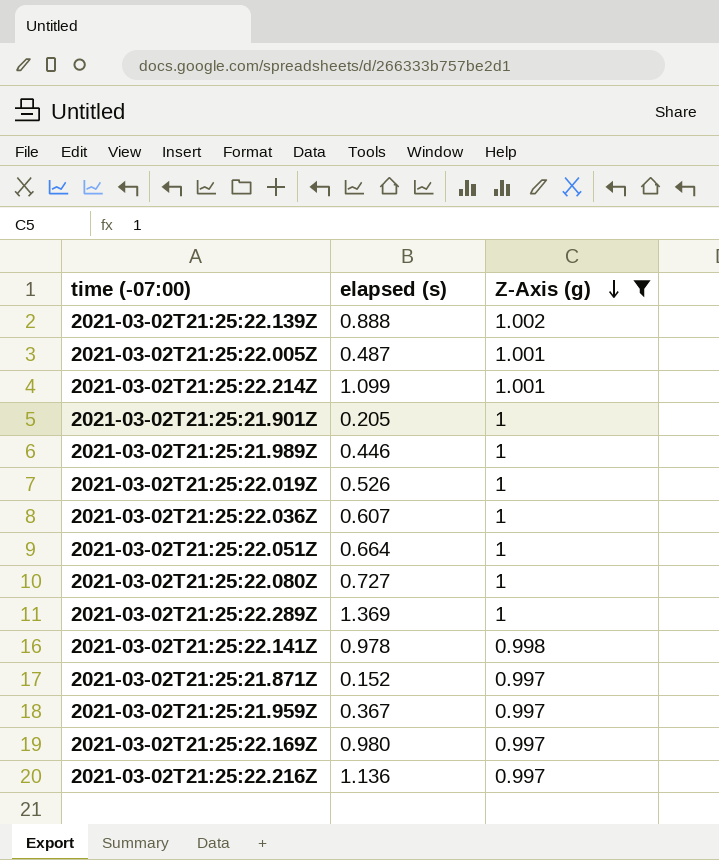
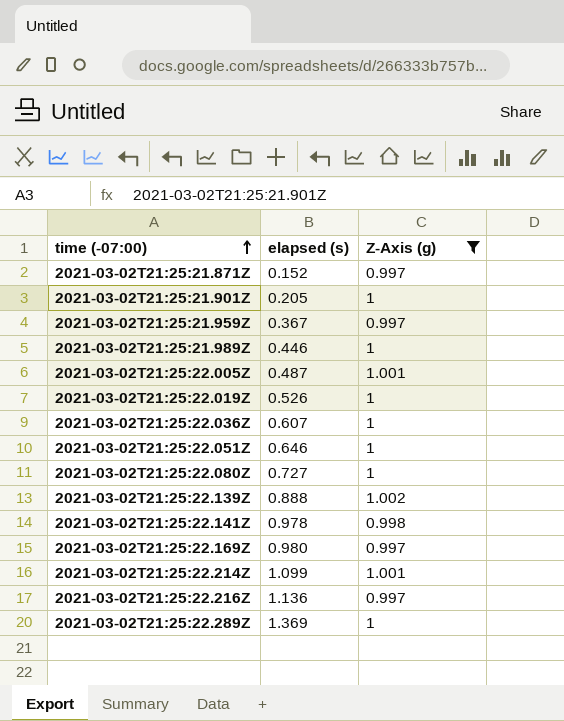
row order: Z-Axis (g) descending -> time (-07:00) ascending
2021-03-02T21:25:22.051Z | elapsed (s): 0.664 -> 0.646

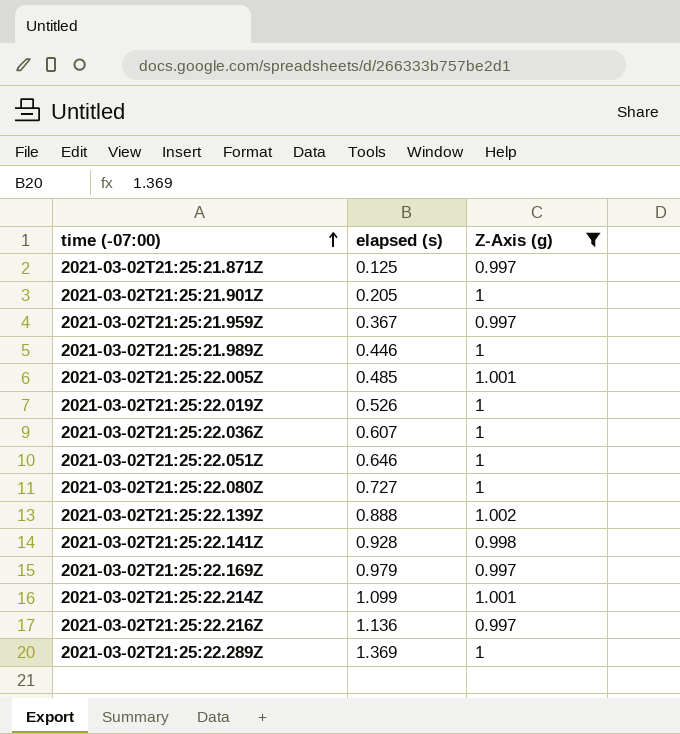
2021-03-02T21:25:21.871Z | elapsed (s): 0.152 -> 0.125
2021-03-02T21:25:22.005Z | elapsed (s): 0.487 -> 0.485
2021-03-02T21:25:22.141Z | elapsed (s): 0.978 -> 0.928
2021-03-02T21:25:22.169Z | elapsed (s): 0.980 -> 0.979

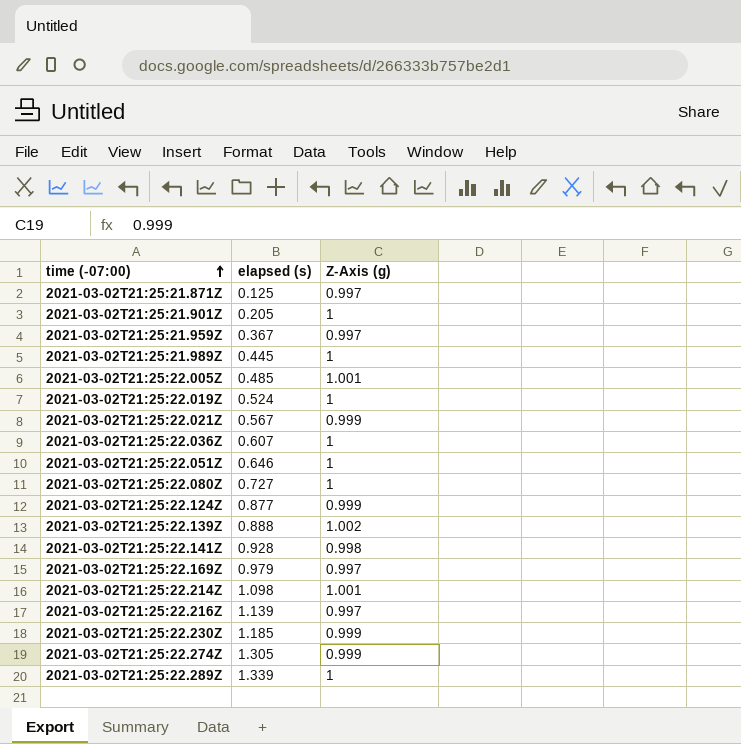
filter: Z-Axis (g) != 0.999 -> none
2021-03-02T21:25:21.989Z | elapsed (s): 0.446 -> 0.445
2021-03-02T21:25:22.019Z | elapsed (s): 0.526 -> 0.524
2021-03-02T21:25:22.214Z | elapsed (s): 1.099 -> 1.098
2021-03-02T21:25:22.216Z | elapsed (s): 1.136 -> 1.139
2021-03-02T21:25:22.289Z | elapsed (s): 1.369 -> 1.339

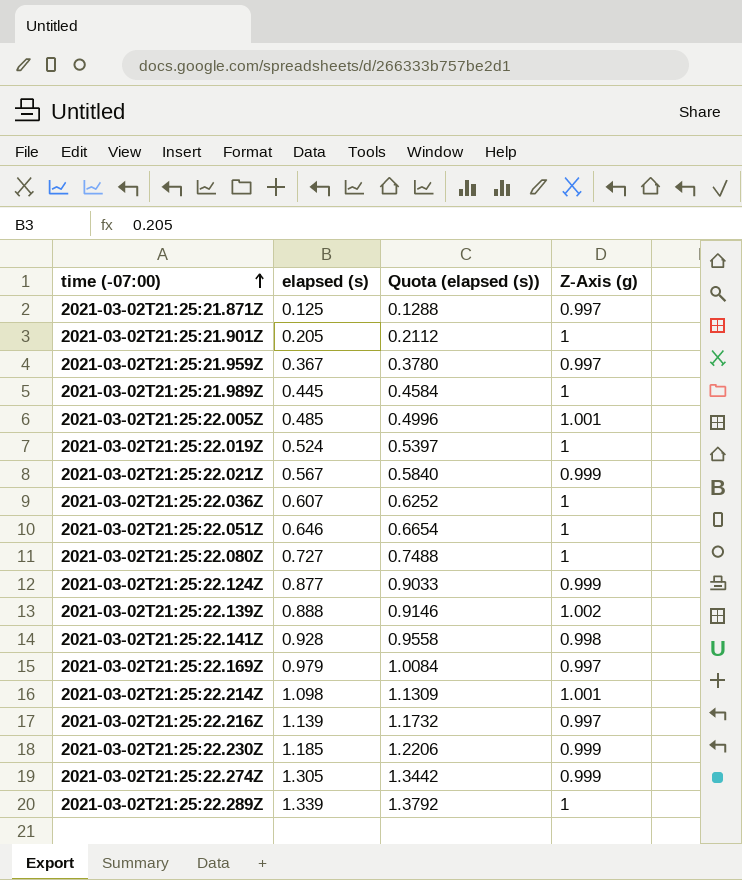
column Quota (elapsed (s)) | formula: none -> [elapsed (s)] * 1.03

